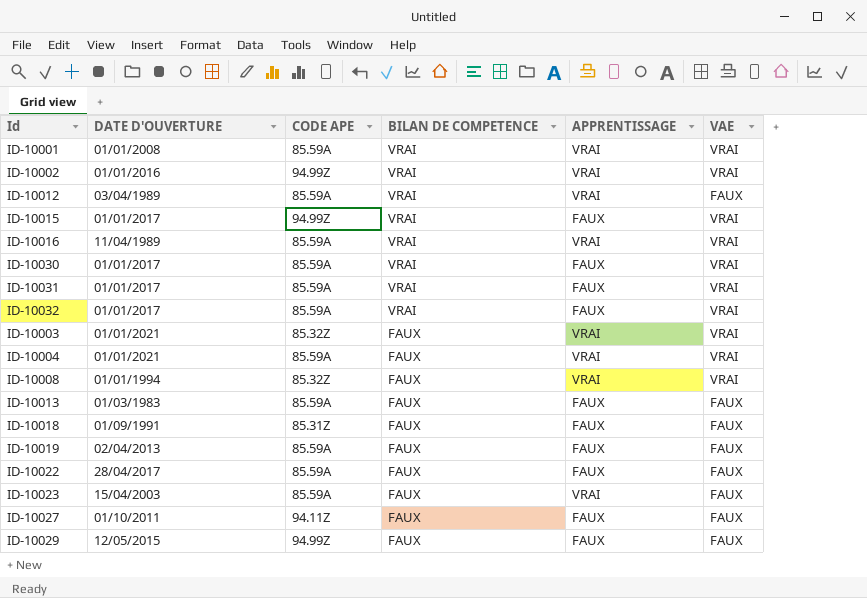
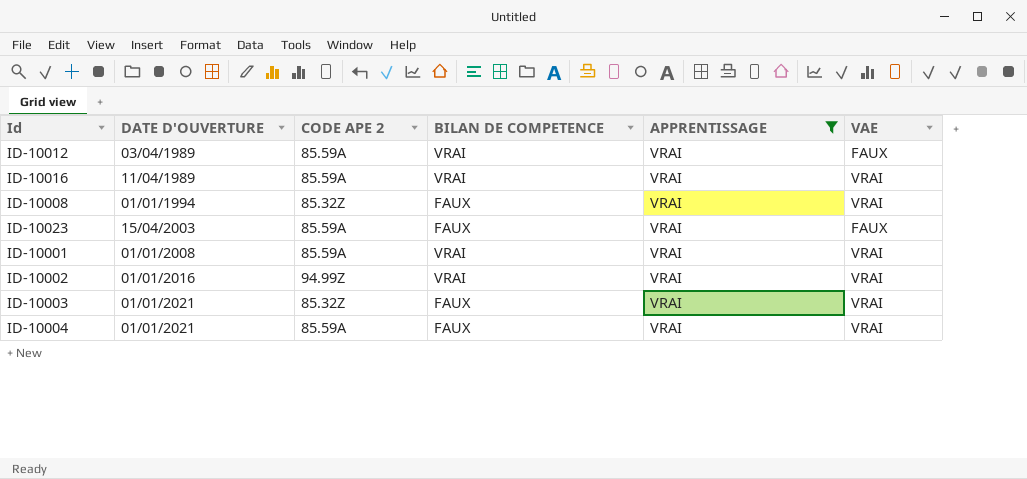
filter: none -> APPRENTISSAGE = VRAI
row order: BILAN DE COMPETENCE descending -> DATE D'OUVERTURE ascending
column name: CODE APE -> CODE APE 2

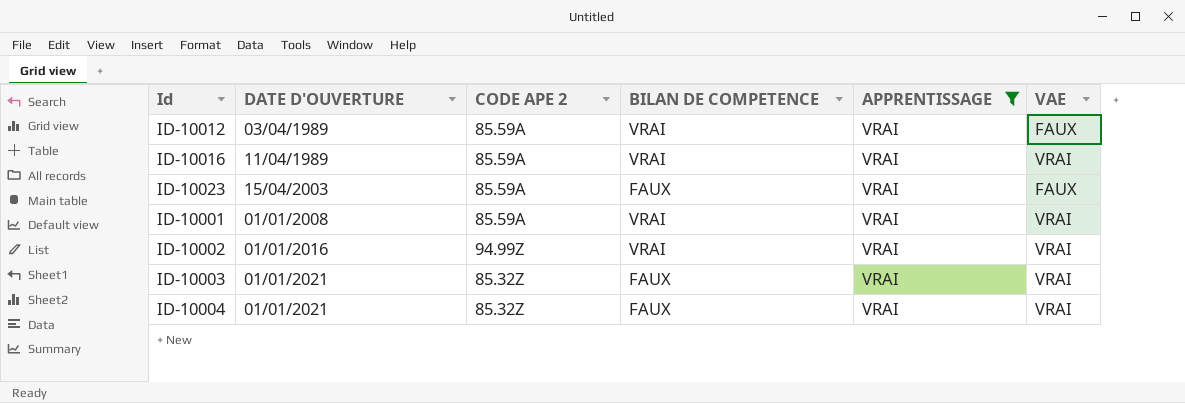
row ID-10008: 01/01/1994 | 85.32Z | FAUX | VRAI | VRAI -> none
ID-10004 | CODE APE 2: 85.59A -> 85.32Z

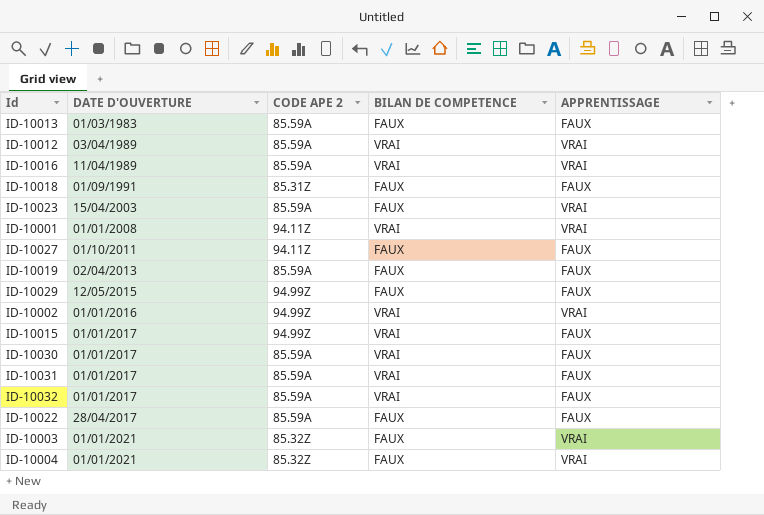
filter: APPRENTISSAGE = VRAI -> none
column VAE | position: 6 -> none
ID-10001 | CODE APE 2: 85.59A -> 94.11Z

